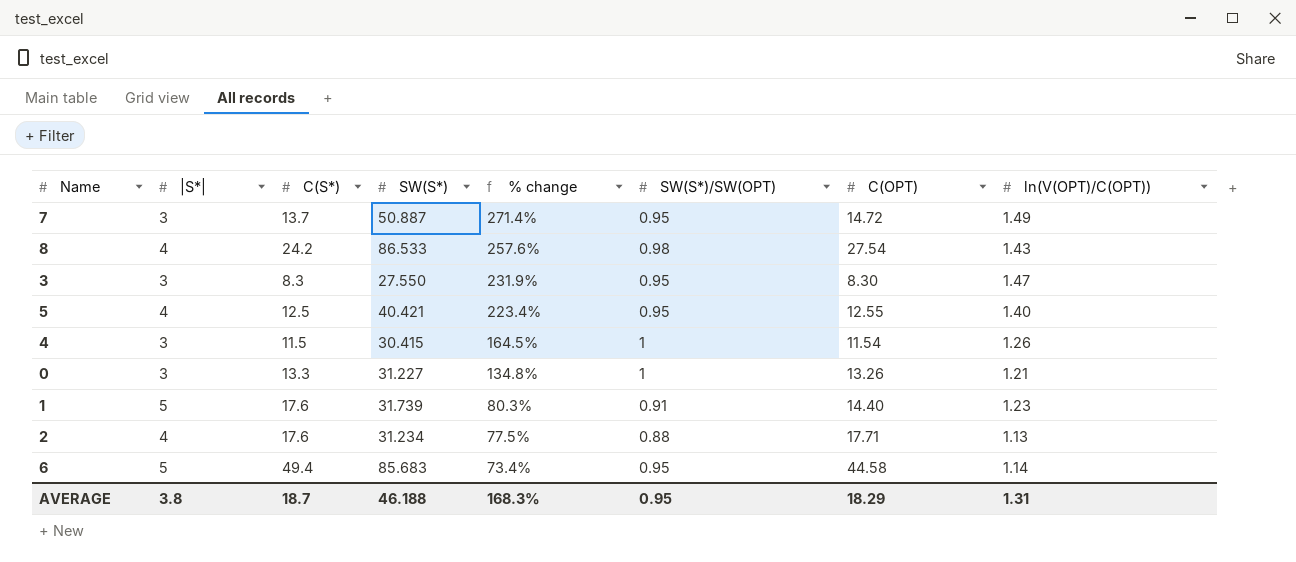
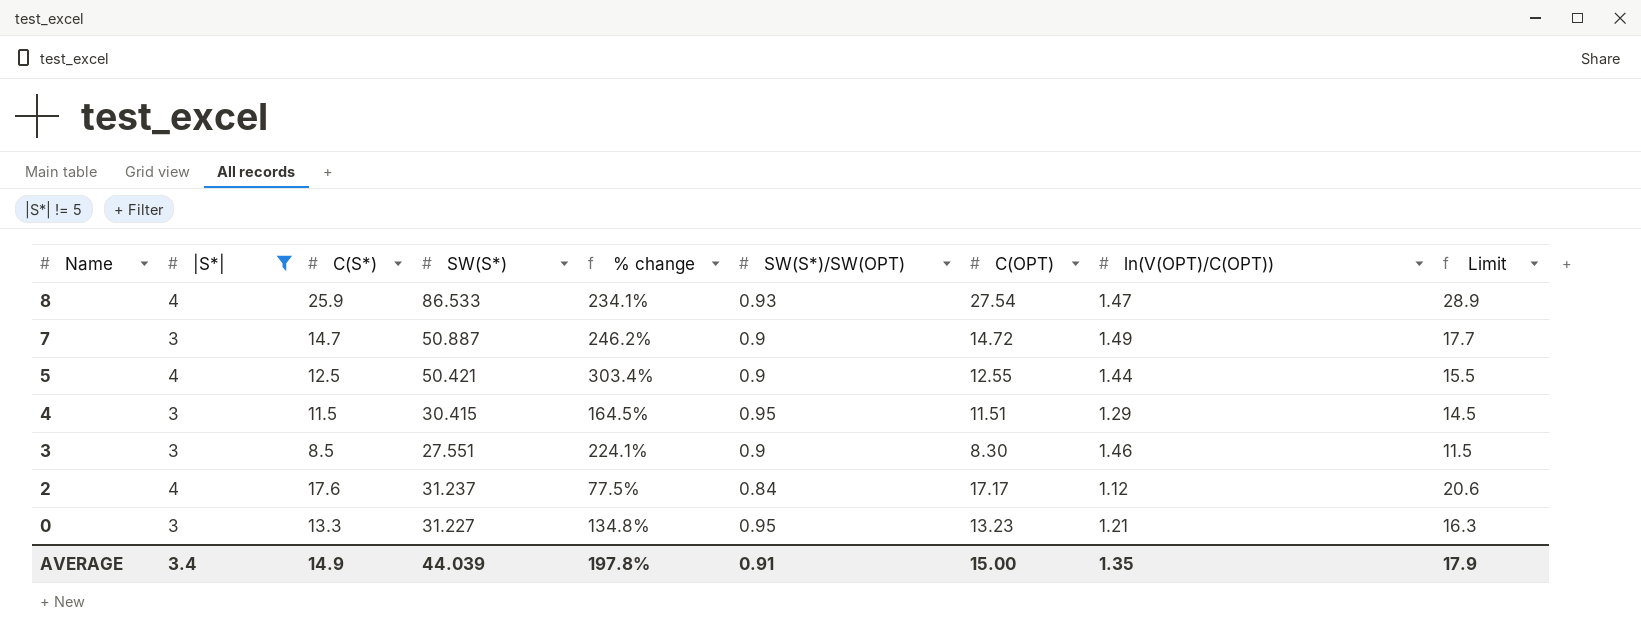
filter: none -> |S*| != 5
row order: % change descending -> Name descending
column Limit | formula: none -> [C(S*)] + 3
8 | C(S*): 24.2 -> 25.9
8 | % change: 257.6% -> 234.1%
8 | SW(S*)/SW(OPT): 0.98 -> 0.93
8 | ln(V(OPT)/C(OPT)): 1.43 -> 1.47
7 | C(S*): 13.7 -> 14.7
7 | % change: 271.4% -> 246.2%
7 | SW(S*)/SW(OPT): 0.95 -> 0.9
5 | SW(S*): 40.421 -> 50.421
5 | % change: 223.4% -> 303.4%
5 | SW(S*)/SW(OPT): 0.95 -> 0.9
5 | ln(V(OPT)/C(OPT)): 1.40 -> 1.44
4 | SW(S*)/SW(OPT): 1 -> 0.95
4 | C(OPT): 11.54 -> 11.51
4 | ln(V(OPT)/C(OPT)): 1.26 -> 1.29
3 | C(S*): 8.3 -> 8.5
3 | SW(S*): 27.550 -> 27.551
3 | % change: 231.9% -> 224.1%
3 | SW(S*)/SW(OPT): 0.95 -> 0.9
3 | ln(V(OPT)/C(OPT)): 1.47 -> 1.46
2 | SW(S*): 31.234 -> 31.237
2 | SW(S*)/SW(OPT): 0.88 -> 0.84
2 | C(OPT): 17.71 -> 17.17
2 | ln(V(OPT)/C(OPT)): 1.13 -> 1.12
0 | SW(S*)/SW(OPT): 1 -> 0.95
0 | C(OPT): 13.26 -> 13.23
AVERAGE | |S*|: 3.8 -> 3.4
AVERAGE | C(S*): 18.7 -> 14.9
AVERAGE | SW(S*): 46.188 -> 44.039
AVERAGE | % change: 168.3% -> 197.8%
AVERAGE | SW(S*)/SW(OPT): 0.95 -> 0.91
AVERAGE | C(OPT): 18.29 -> 15.00
AVERAGE | ln(V(OPT)/C(OPT)): 1.31 -> 1.35

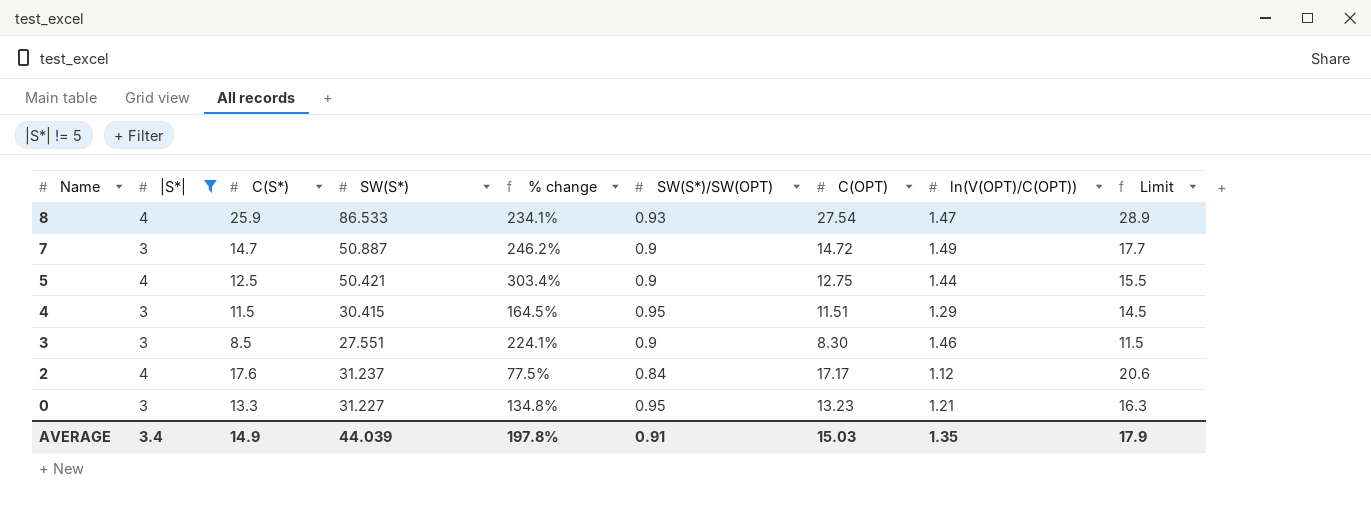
5 | C(OPT): 12.55 -> 12.75
AVERAGE | C(OPT): 15.00 -> 15.03

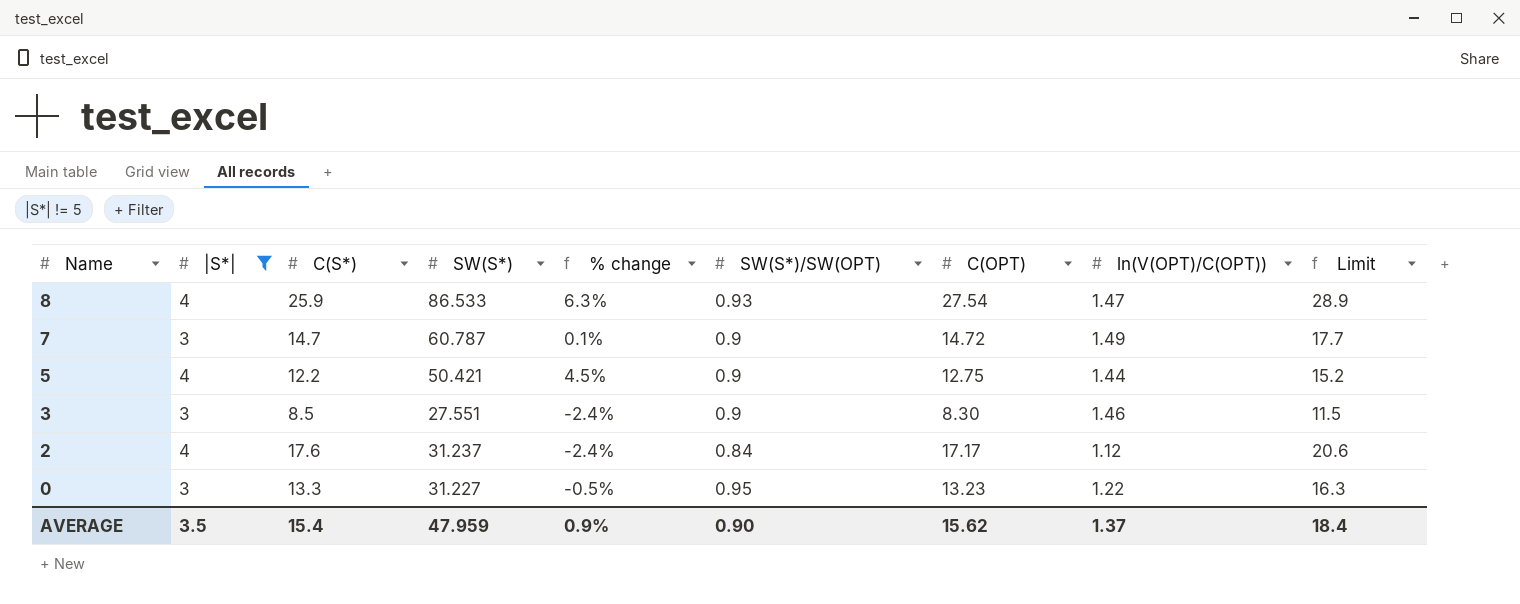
column % change | formula: ([SW(S*)] - [C(S*)]) / [C(S*)] -> ([C(OPT)] - [C(S*)]) / [C(S*)]
row 4: 3 | 11.5 | 30.415 | 164.5% | 0.95 | 11.51 | 1.29 | 14.5 -> none
7 | SW(S*): 50.887 -> 60.787
5 | C(S*): 12.5 -> 12.2
5 | Limit: 15.5 -> 15.2
0 | ln(V(OPT)/C(OPT)): 1.21 -> 1.22
AVERAGE | |S*|: 3.4 -> 3.5
AVERAGE | C(S*): 14.9 -> 15.4
AVERAGE | SW(S*): 44.039 -> 47.959
AVERAGE | % change: 197.8% -> 0.9%
AVERAGE | SW(S*)/SW(OPT): 0.91 -> 0.90
AVERAGE | C(OPT): 15.03 -> 15.62
AVERAGE | ln(V(OPT)/C(OPT)): 1.35 -> 1.37
AVERAGE | Limit: 17.9 -> 18.4

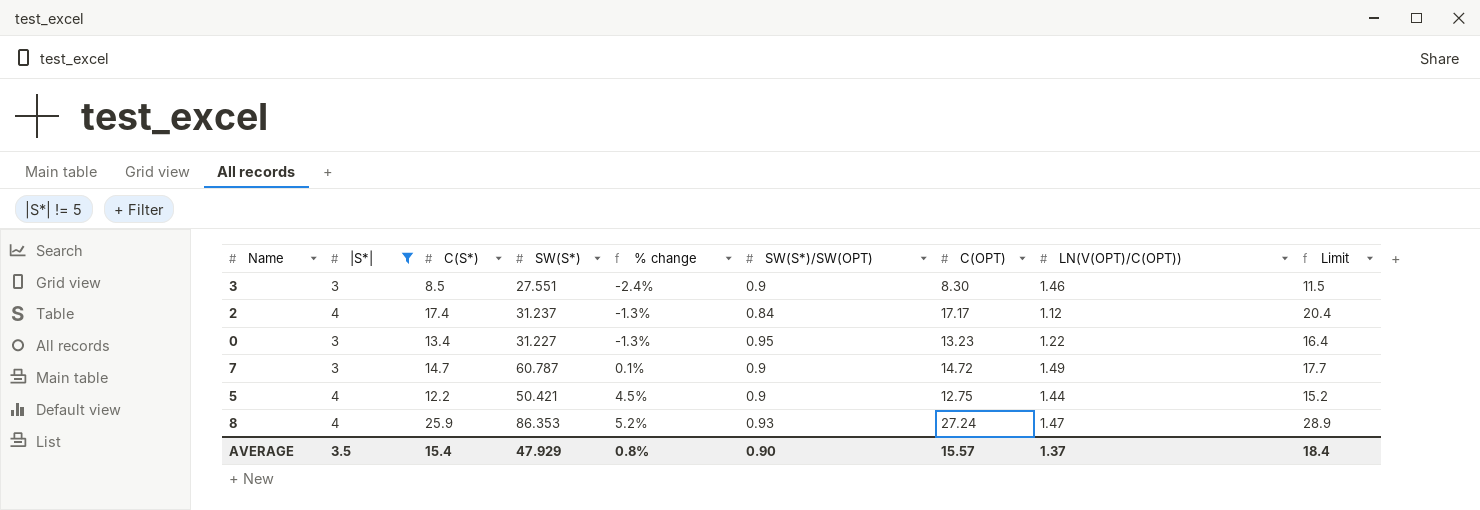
row order: Name descending -> % change ascending
column name: ln(V(OPT)/C(OPT)) -> LN(V(OPT)/C(OPT))
2 | C(S*): 17.6 -> 17.4
2 | % change: -2.4% -> -1.3%
2 | Limit: 20.6 -> 20.4
0 | C(S*): 13.3 -> 13.4
0 | % change: -0.5% -> -1.3%
0 | Limit: 16.3 -> 16.4
8 | SW(S*): 86.533 -> 86.353
8 | % change: 6.3% -> 5.2%
8 | C(OPT): 27.54 -> 27.24
AVERAGE | SW(S*): 47.959 -> 47.929
AVERAGE | % change: 0.9% -> 0.8%
AVERAGE | C(OPT): 15.62 -> 15.57

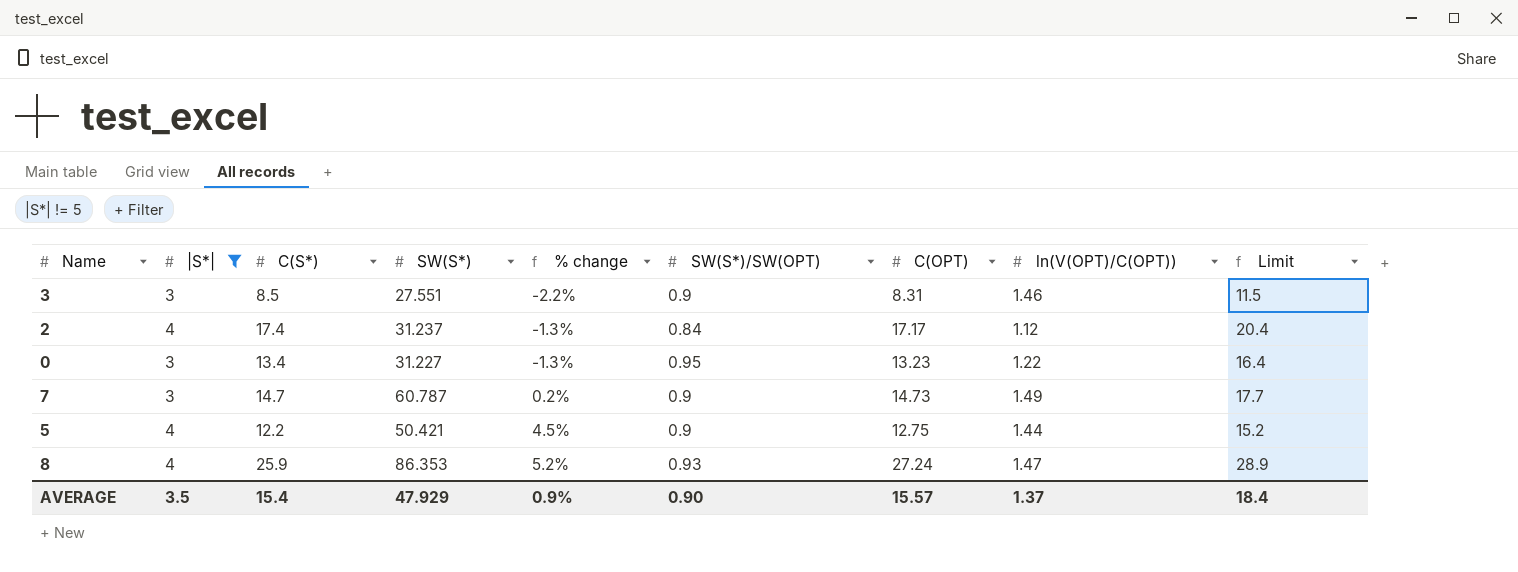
column name: LN(V(OPT)/C(OPT)) -> ln(V(OPT)/C(OPT))
3 | % change: -2.4% -> -2.2%
3 | C(OPT): 8.30 -> 8.31
7 | % change: 0.1% -> 0.2%
7 | C(OPT): 14.72 -> 14.73
AVERAGE | % change: 0.8% -> 0.9%

